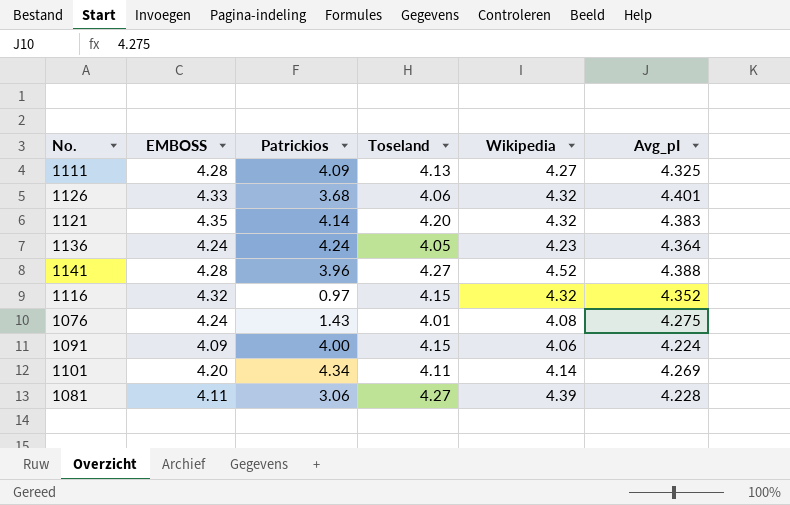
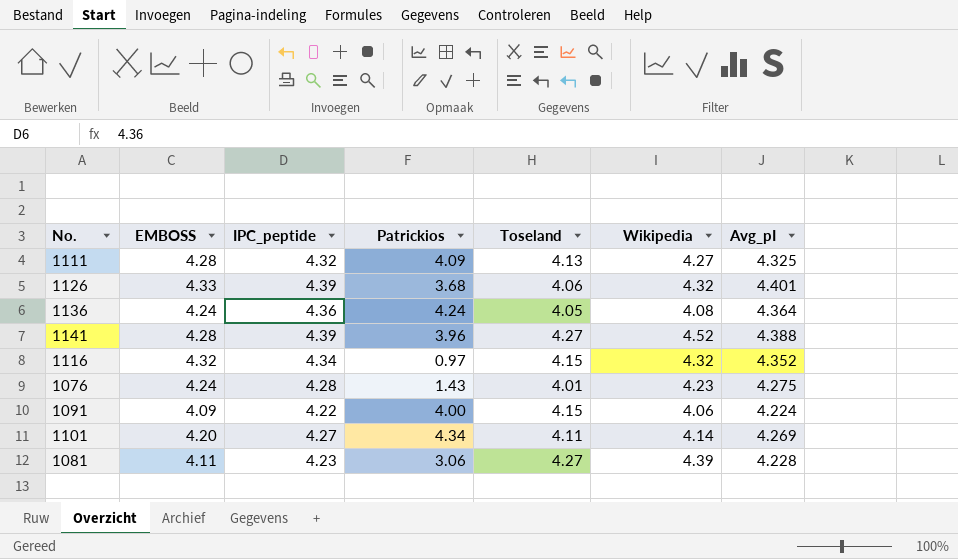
column IPC_peptide | position: none -> 3
row 1121: 4.35 | 4.14 | 4.20 | 4.32 | 4.383 -> none
1136 | Wikipedia: 4.23 -> 4.08
1076 | Wikipedia: 4.08 -> 4.23

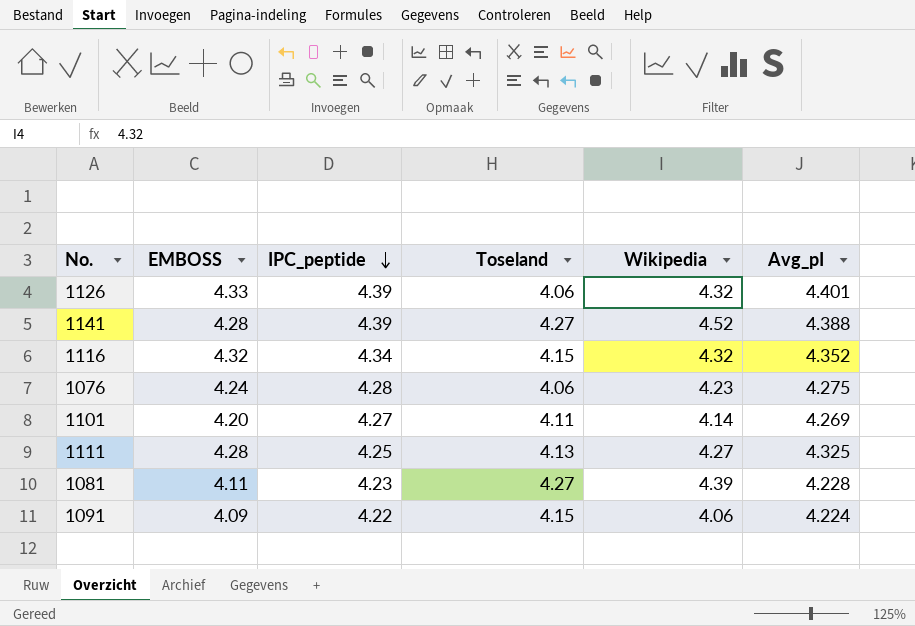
row order: none -> IPC_peptide descending
column Patrickios | position: 4 -> none
row 1136: 4.24 | 4.36 | 4.24 | 4.05 | 4.08 | 4.364 -> none
1076 | Toseland: 4.01 -> 4.06
1111 | IPC_peptide: 4.32 -> 4.25

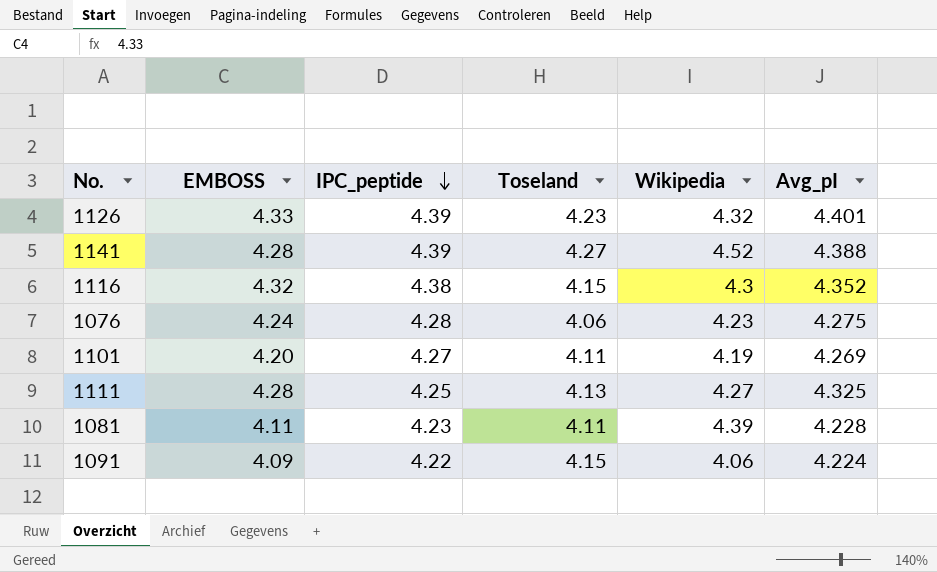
1126 | Toseland: 4.06 -> 4.23
1116 | IPC_peptide: 4.34 -> 4.38
1116 | Wikipedia: 4.32 -> 4.3
1101 | Wikipedia: 4.14 -> 4.19
1081 | Toseland: 4.27 -> 4.11

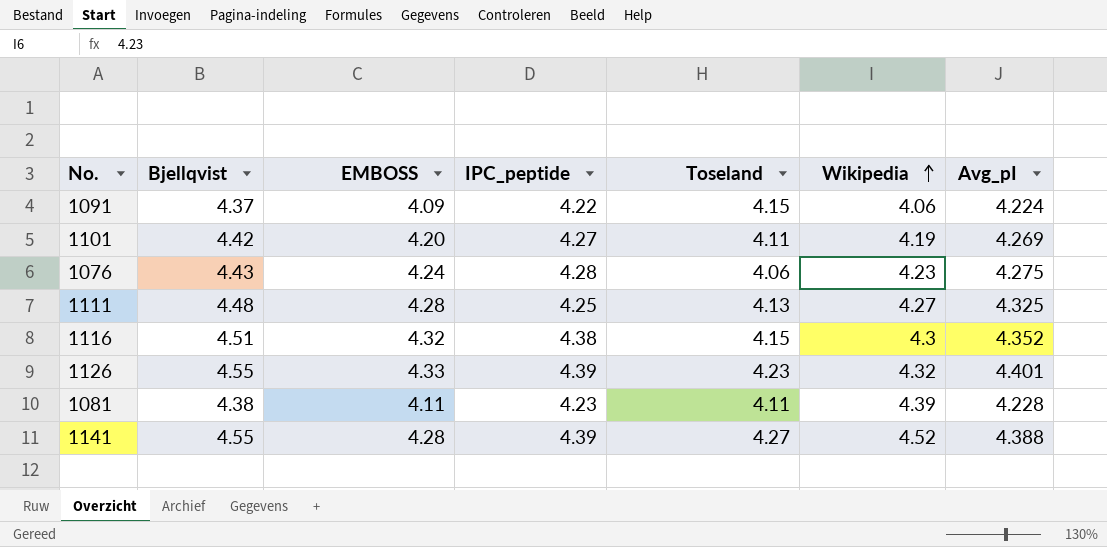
row order: IPC_peptide descending -> Wikipedia ascending
column Bjellqvist | position: none -> 2

